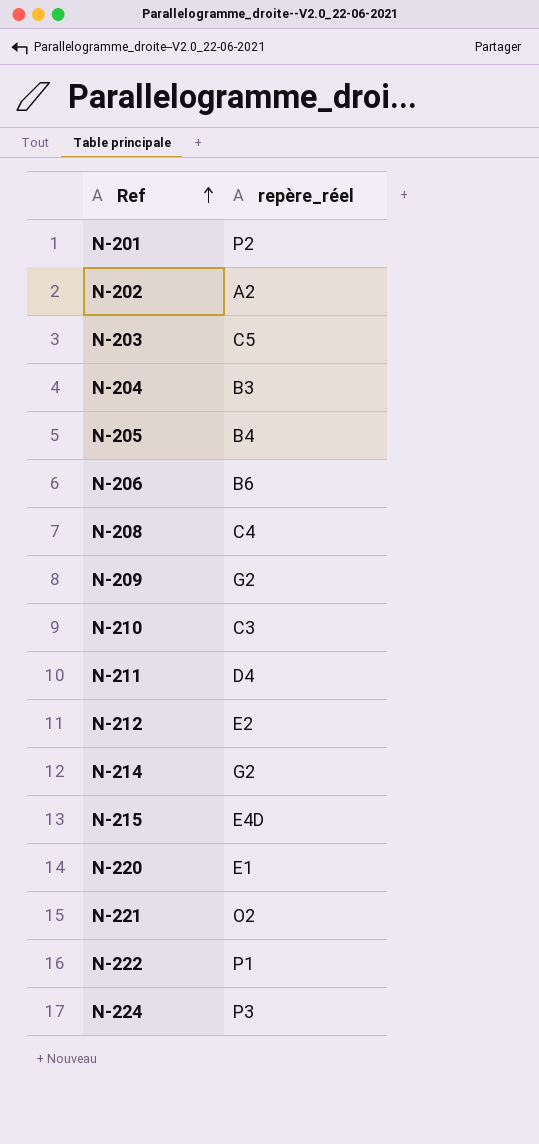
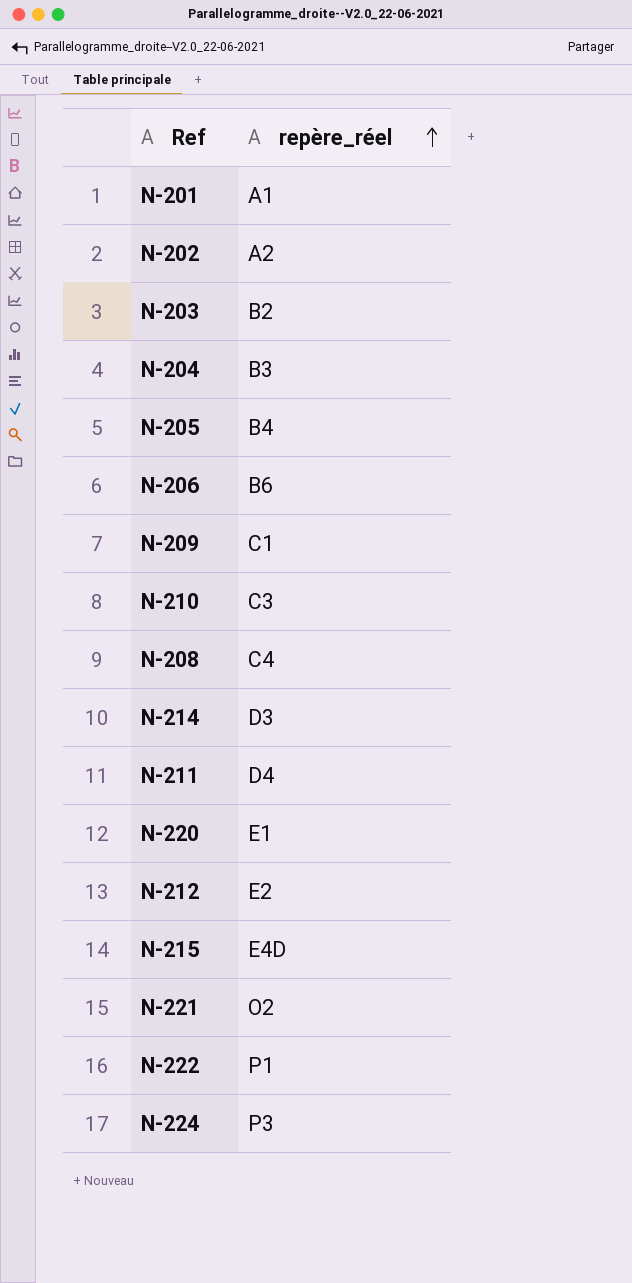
row order: Ref ascending -> repère_réel ascending
N-201 | repère_réel: P2 -> A1
N-203 | repère_réel: C5 -> B2
N-209 | repère_réel: G2 -> C1
N-214 | repère_réel: G2 -> D3

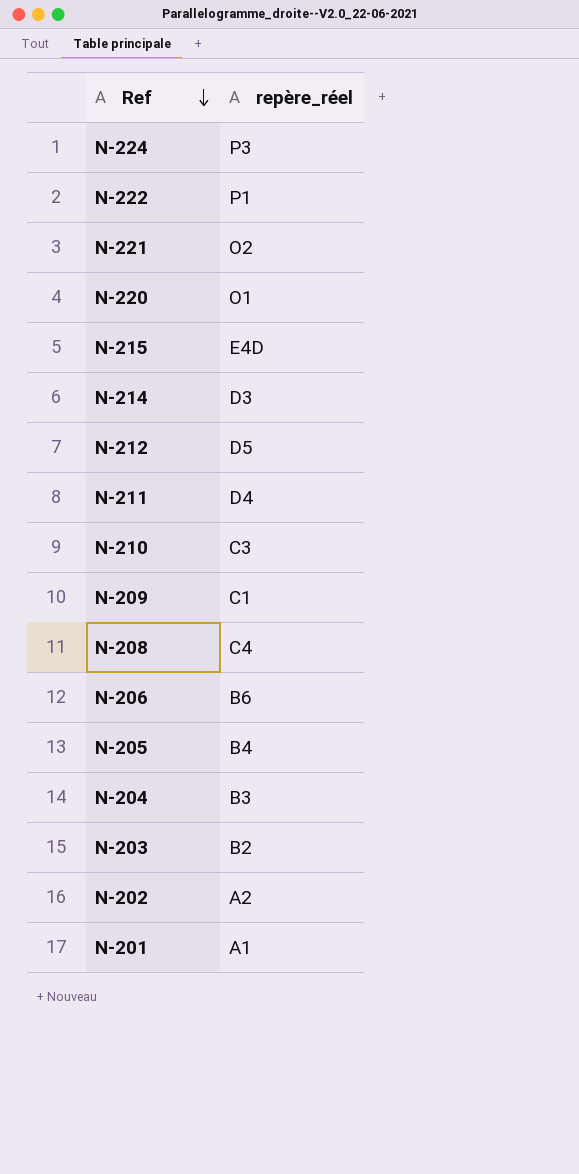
row order: repère_réel ascending -> Ref descending
N-220 | repère_réel: E1 -> O1
N-212 | repère_réel: E2 -> D5

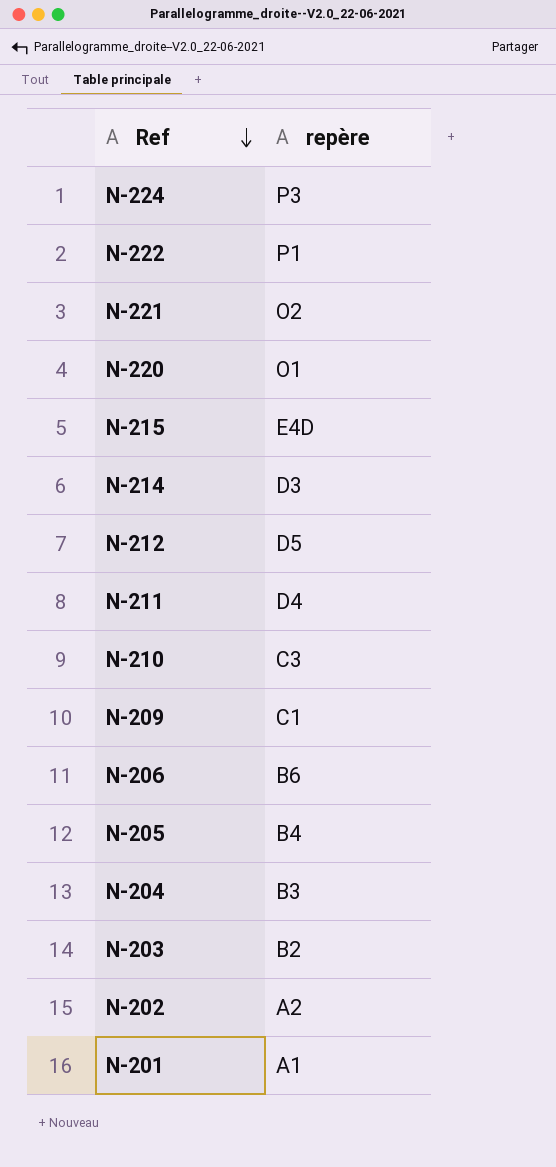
column name: repère_réel -> repère
row N-208: C4 -> none

